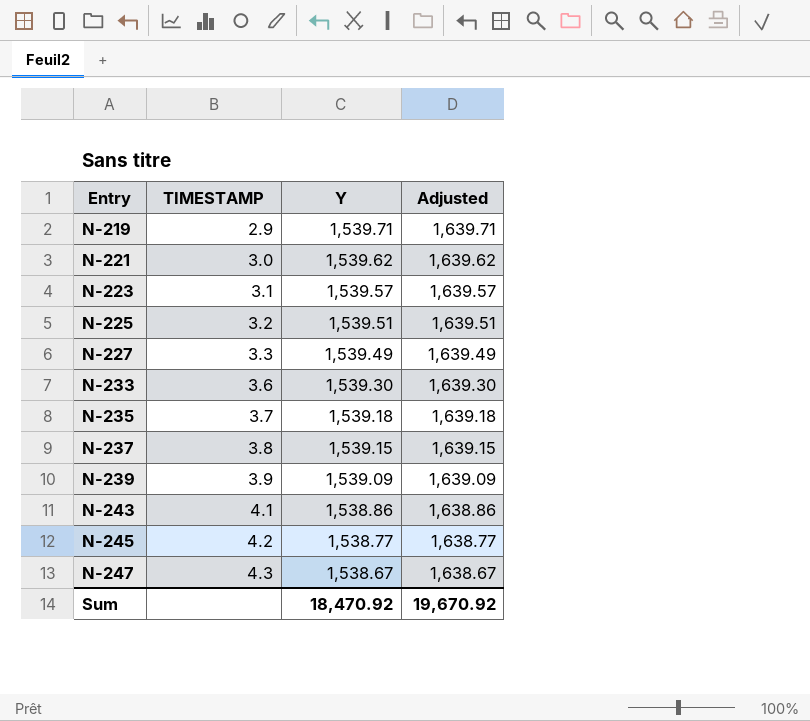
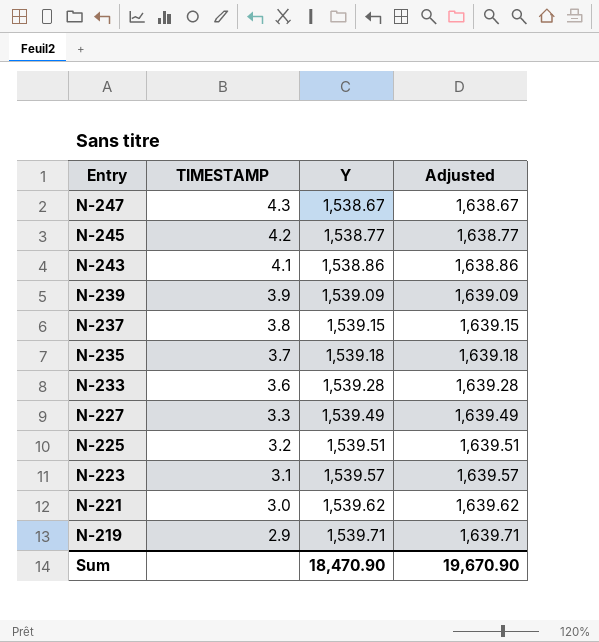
row order: Entry ascending -> Entry descending
N-233 | Y: 1,539.30 -> 1,539.28
N-233 | Adjusted: 1,639.30 -> 1,639.28
Sum | Y: 18,470.92 -> 18,470.90
Sum | Adjusted: 19,670.92 -> 19,670.90

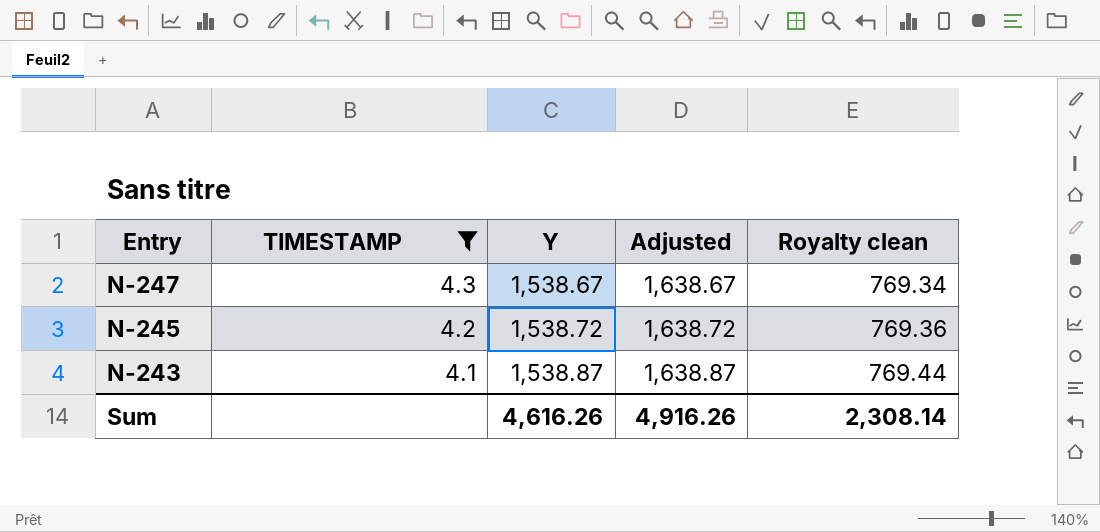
filter: none -> TIMESTAMP >= 4.1
column Royalty clean | formula: none -> [Y] * 0.5
N-245 | Y: 1,538.77 -> 1,538.72
N-245 | Adjusted: 1,638.77 -> 1,638.72
N-243 | Y: 1,538.86 -> 1,538.87
N-243 | Adjusted: 1,638.86 -> 1,638.87
Sum | Y: 18,470.90 -> 4,616.26
Sum | Adjusted: 19,670.90 -> 4,916.26

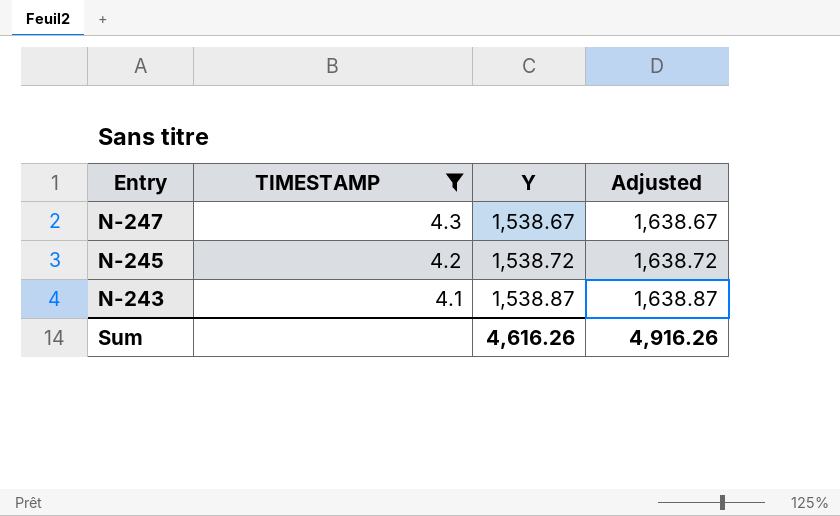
column Royalty clean | formula: [Y] * 0.5 -> none

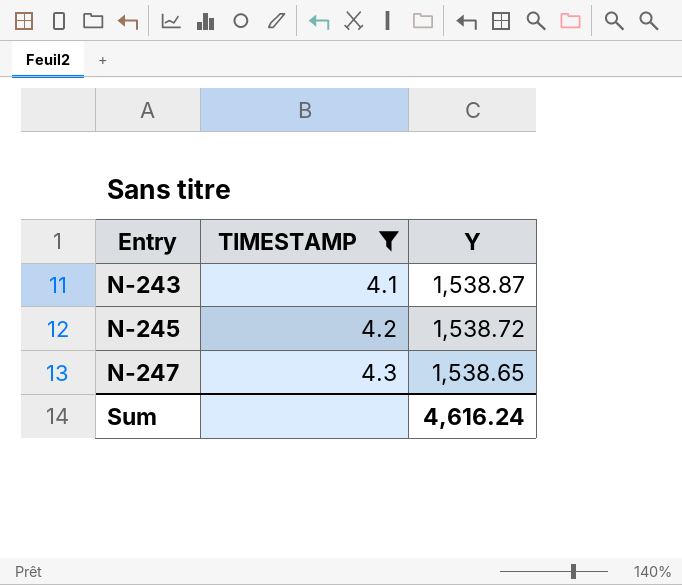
row order: Entry descending -> Entry ascending
column Adjusted | formula: [Y] + 100 -> none
N-247 | Y: 1,538.67 -> 1,538.65
Sum | Y: 4,616.26 -> 4,616.24

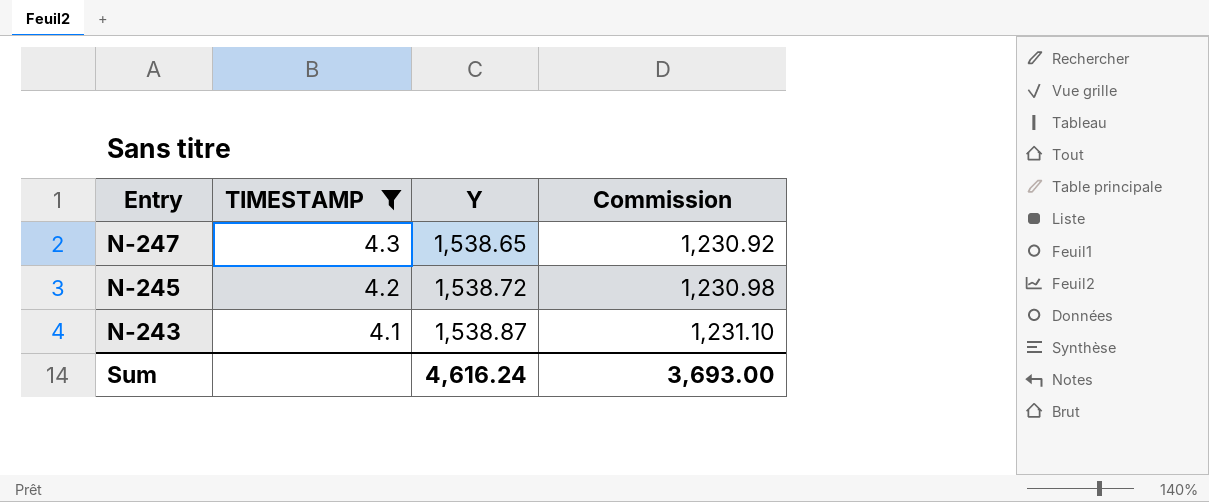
row order: Entry ascending -> Entry descending
column Commission | formula: none -> [Y] * 0.8

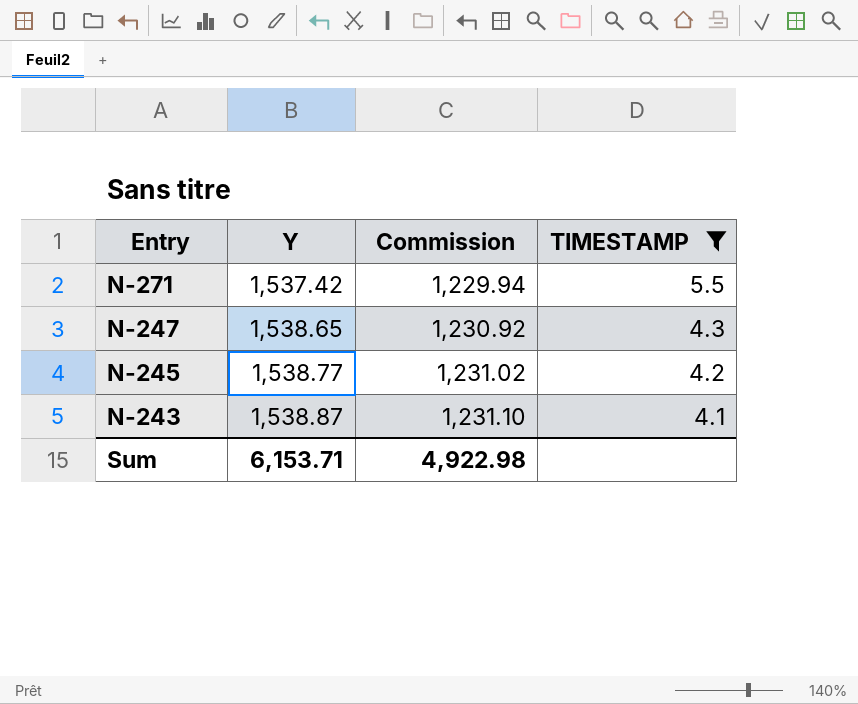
column TIMESTAMP | position: 2 -> 4
row N-271: none -> 1,537.42 | 1,229.94 | 5.5
N-245 | Y: 1,538.72 -> 1,538.77
N-245 | Commission: 1,230.98 -> 1,231.02
Sum | Y: 4,616.24 -> 6,153.71
Sum | Commission: 3,693.00 -> 4,922.98

